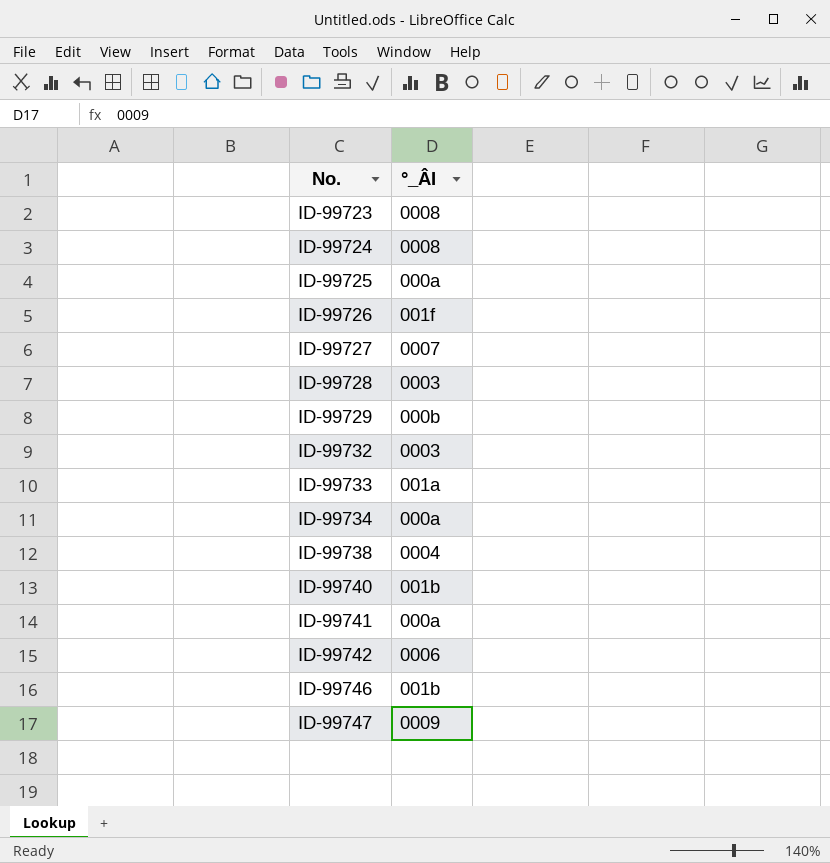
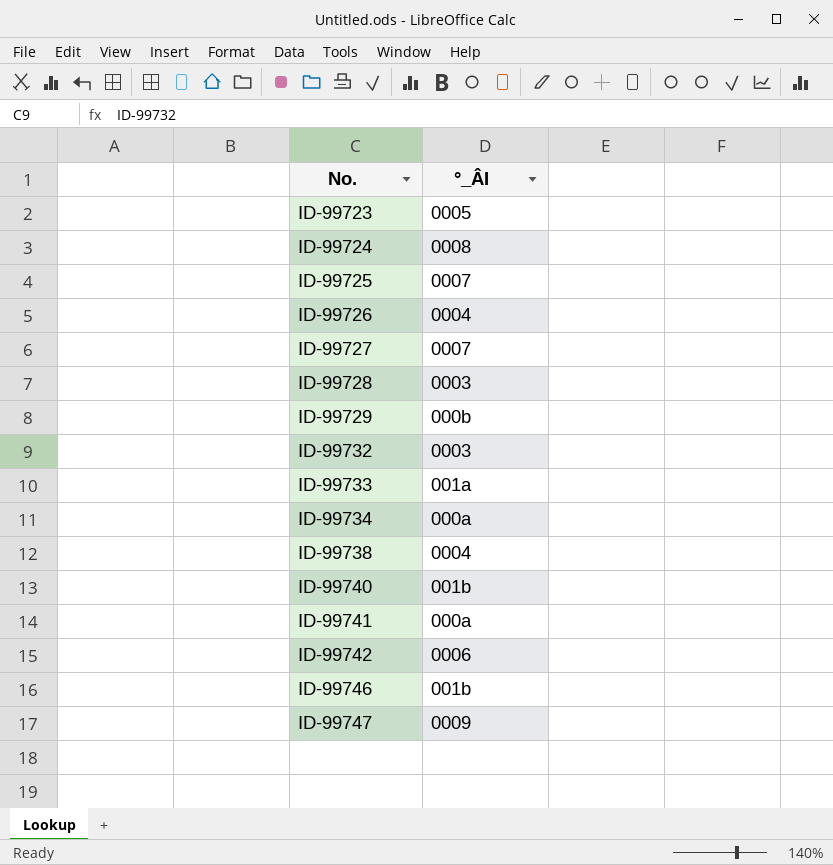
ID-99723 | °_ÂI: 0008 -> 0005
ID-99725 | °_ÂI: 000a -> 0007
ID-99726 | °_ÂI: 001f -> 0004

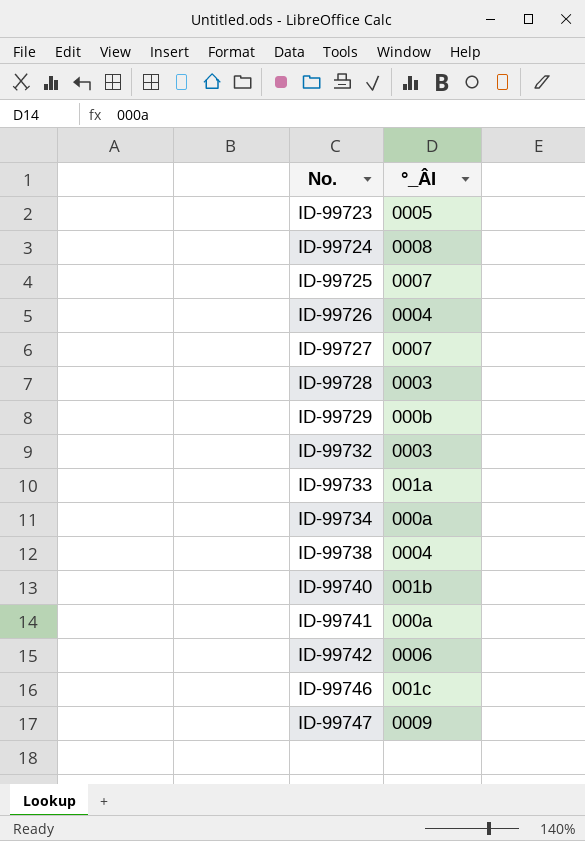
ID-99746 | °_ÂI: 001b -> 001c

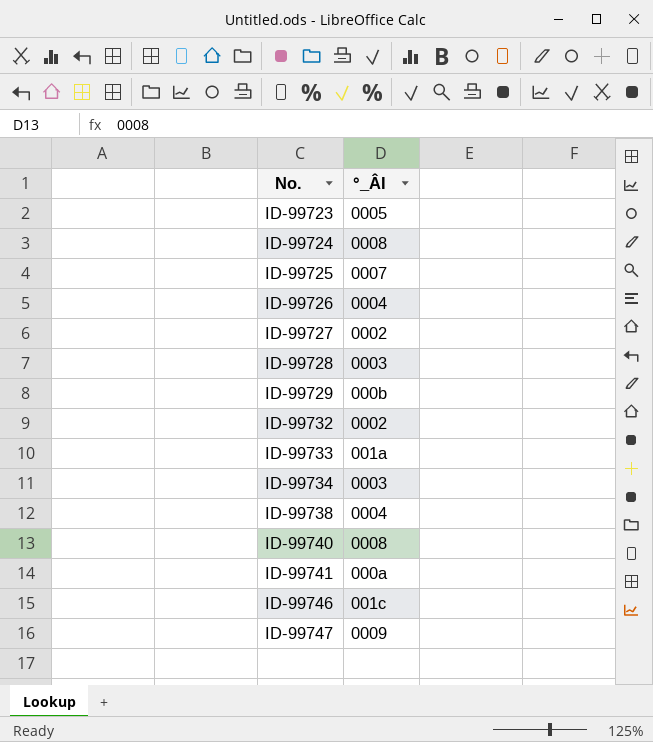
row ID-99742: 0006 -> none
ID-99727 | °_ÂI: 0007 -> 0002
ID-99732 | °_ÂI: 0003 -> 0002
ID-99734 | °_ÂI: 000a -> 0003
ID-99740 | °_ÂI: 001b -> 0008

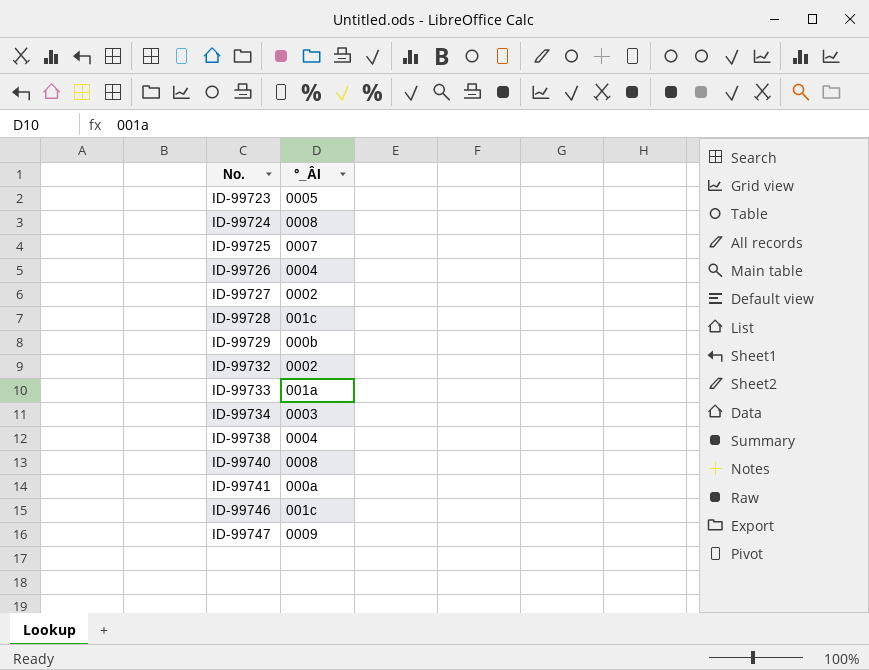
ID-99728 | °_ÂI: 0003 -> 001c

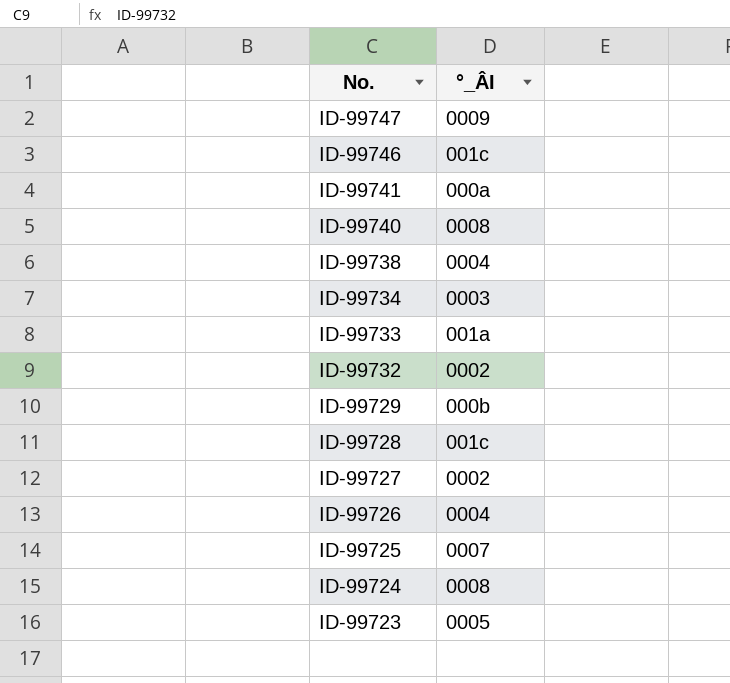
row order: No. ascending -> No. descending

